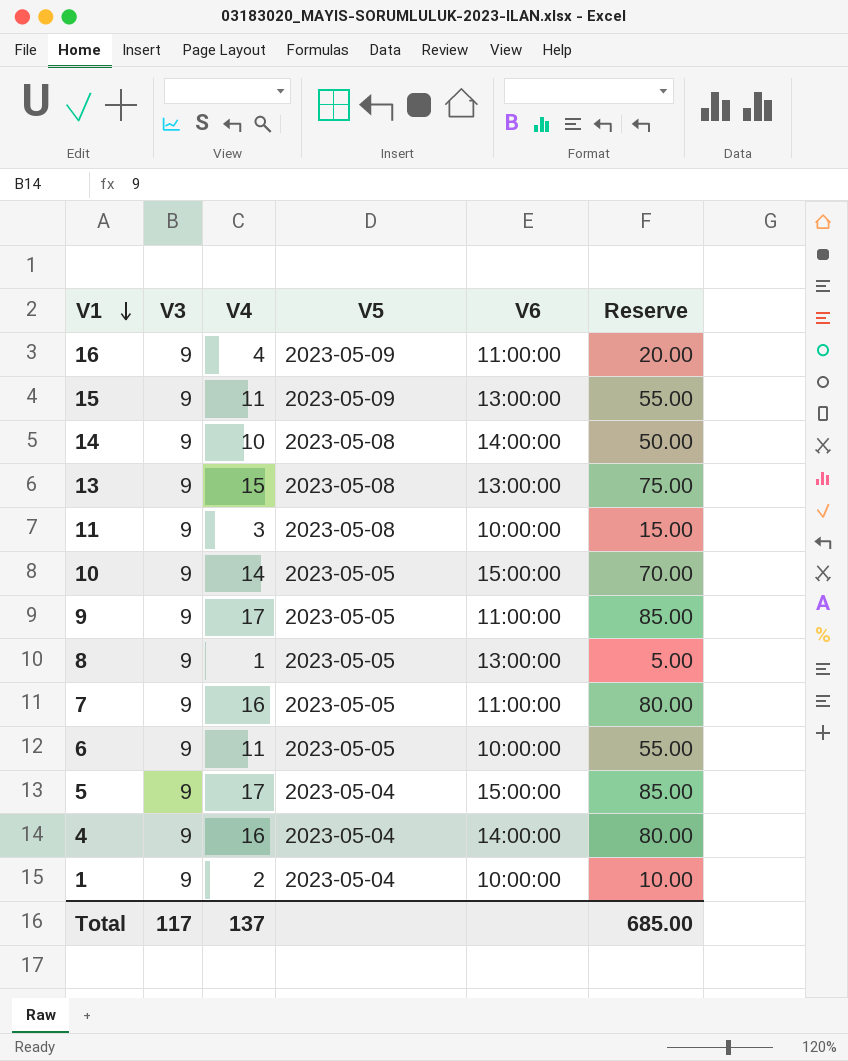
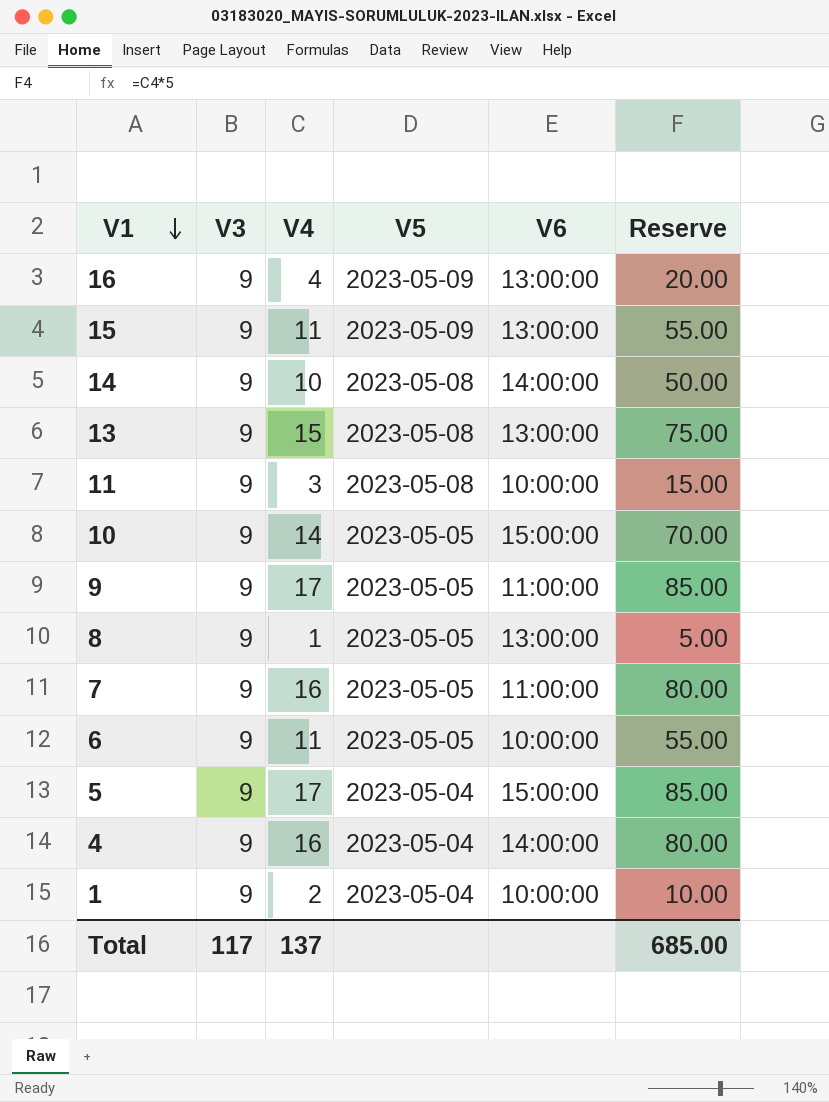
16 | V6: 11:00:00 -> 13:00:00

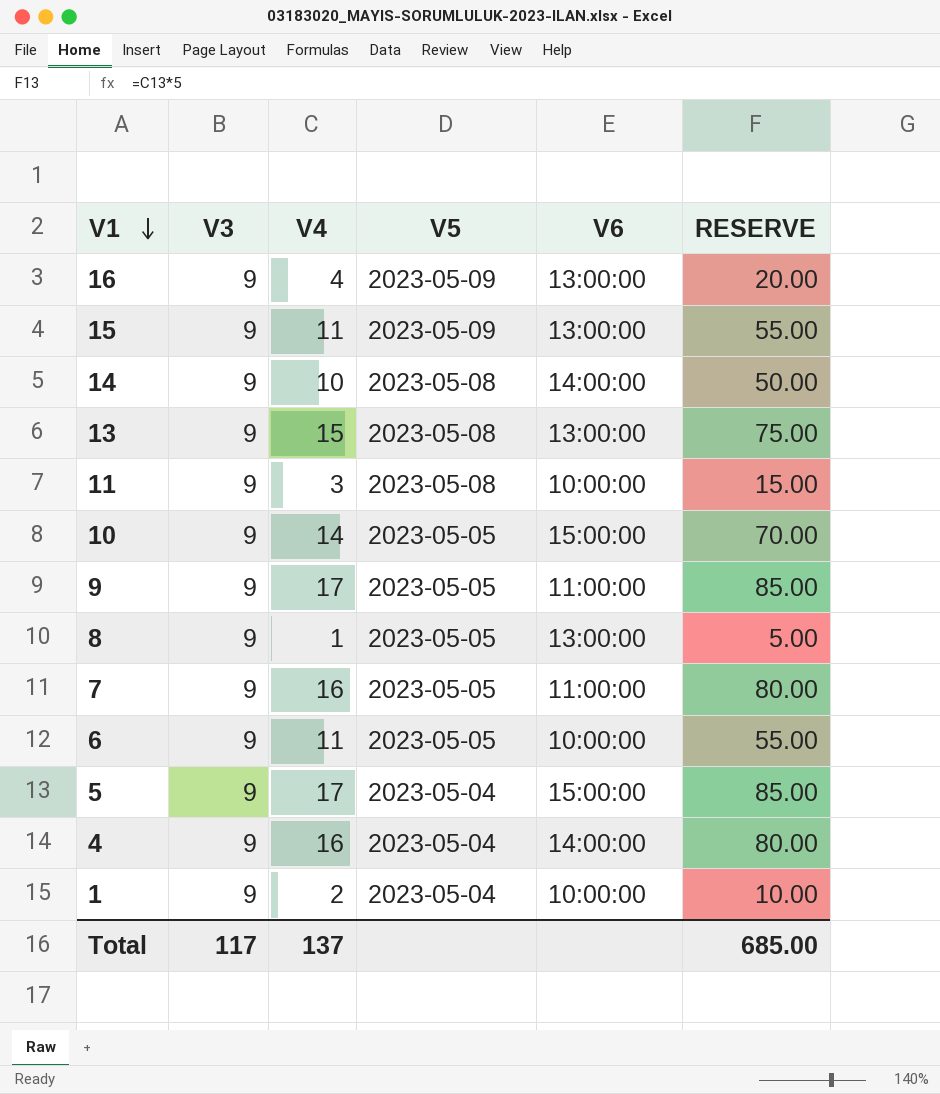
column name: Reserve -> RESERVE

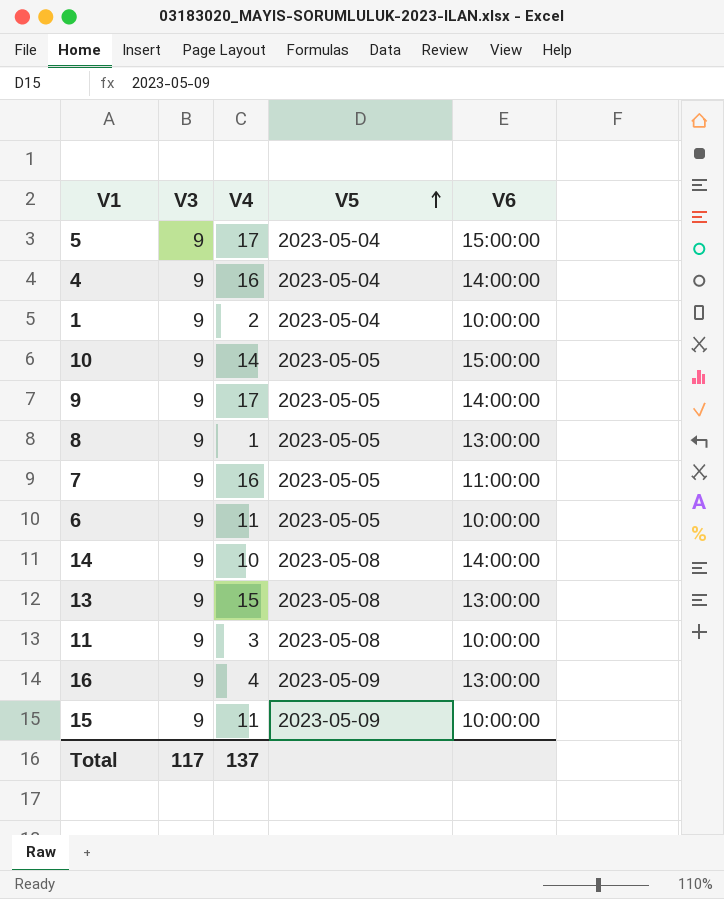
row order: V1 descending -> V5 ascending
column RESERVE | formula: [V4] * 5 -> none
9 | V6: 11:00:00 -> 14:00:00
15 | V6: 13:00:00 -> 10:00:00

